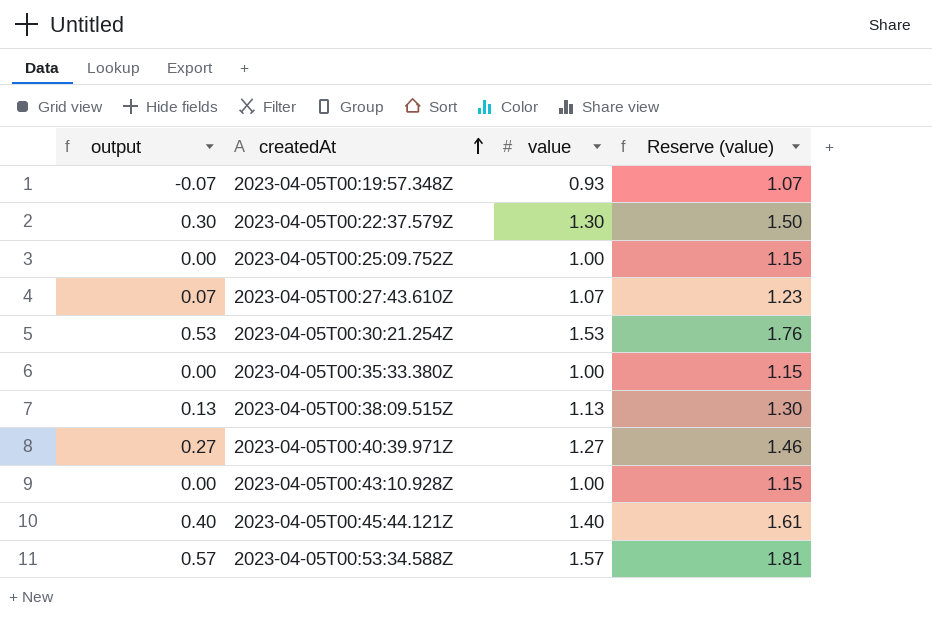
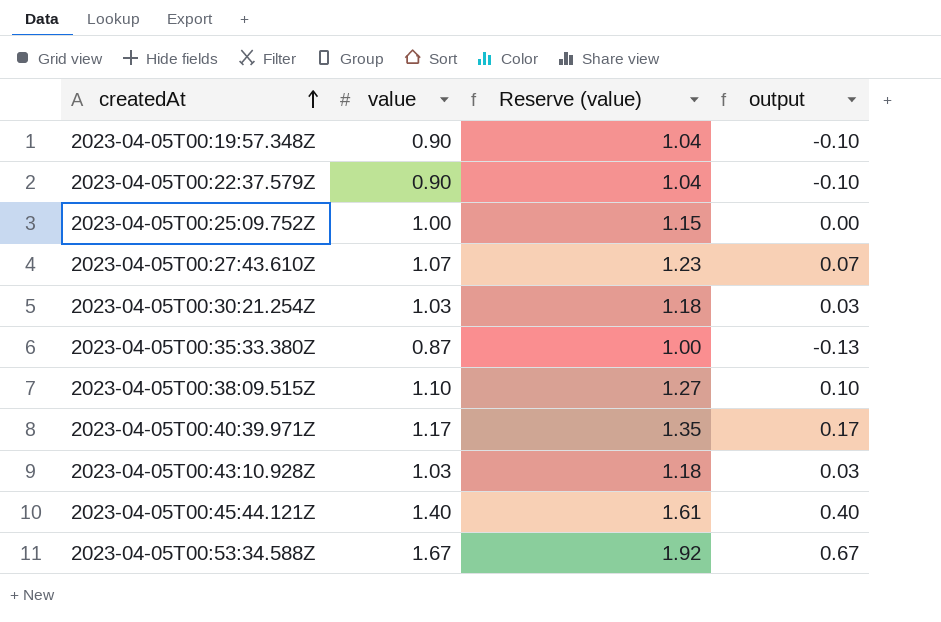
column output | position: 1 -> 4
2023-04-05T00:19:57.348Z | value: 0.93 -> 0.90
2023-04-05T00:19:57.348Z | Reserve (value): 1.07 -> 1.04
2023-04-05T00:19:57.348Z | output: -0.07 -> -0.10
2023-04-05T00:22:37.579Z | value: 1.30 -> 0.90
2023-04-05T00:22:37.579Z | Reserve (value): 1.50 -> 1.04
2023-04-05T00:22:37.579Z | output: 0.30 -> -0.10
2023-04-05T00:30:21.254Z | value: 1.53 -> 1.03
2023-04-05T00:30:21.254Z | Reserve (value): 1.76 -> 1.18
2023-04-05T00:30:21.254Z | output: 0.53 -> 0.03
2023-04-05T00:35:33.380Z | value: 1.00 -> 0.87
2023-04-05T00:35:33.380Z | Reserve (value): 1.15 -> 1.00
2023-04-05T00:35:33.380Z | output: 0.00 -> -0.13
2023-04-05T00:38:09.515Z | value: 1.13 -> 1.10
2023-04-05T00:38:09.515Z | Reserve (value): 1.30 -> 1.27
2023-04-05T00:38:09.515Z | output: 0.13 -> 0.10
2023-04-05T00:40:39.971Z | value: 1.27 -> 1.17
2023-04-05T00:40:39.971Z | Reserve (value): 1.46 -> 1.35
2023-04-05T00:40:39.971Z | output: 0.27 -> 0.17
2023-04-05T00:43:10.928Z | value: 1.00 -> 1.03
2023-04-05T00:43:10.928Z | Reserve (value): 1.15 -> 1.18
2023-04-05T00:43:10.928Z | output: 0.00 -> 0.03
2023-04-05T00:53:34.588Z | value: 1.57 -> 1.67
2023-04-05T00:53:34.588Z | Reserve (value): 1.81 -> 1.92
2023-04-05T00:53:34.588Z | output: 0.57 -> 0.67

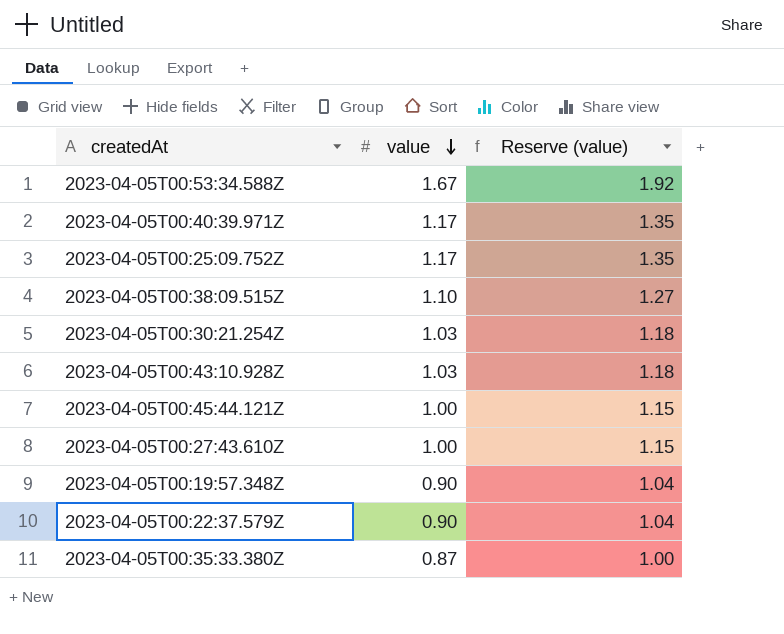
row order: createdAt ascending -> value descending
column output | formula: [value] - 1 -> none
2023-04-05T00:25:09.752Z | value: 1.00 -> 1.17
2023-04-05T00:25:09.752Z | Reserve (value): 1.15 -> 1.35
2023-04-05T00:45:44.121Z | value: 1.40 -> 1.00
2023-04-05T00:45:44.121Z | Reserve (value): 1.61 -> 1.15
2023-04-05T00:27:43.610Z | value: 1.07 -> 1.00
2023-04-05T00:27:43.610Z | Reserve (value): 1.23 -> 1.15

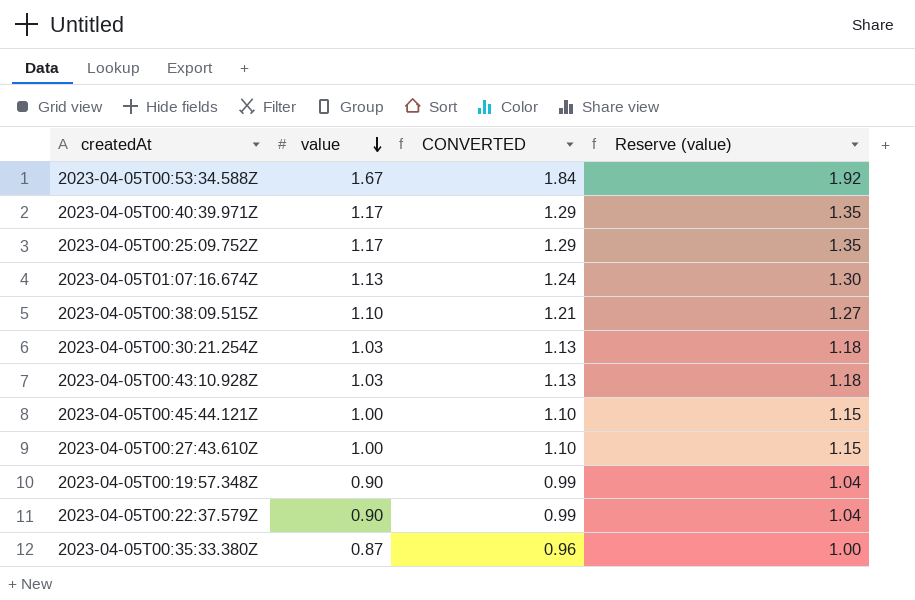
column CONVERTED | formula: none -> [value] * 1.1
row 2023-04-05T01:07:16.674Z: none -> 1.13 | 1.24 | 1.30

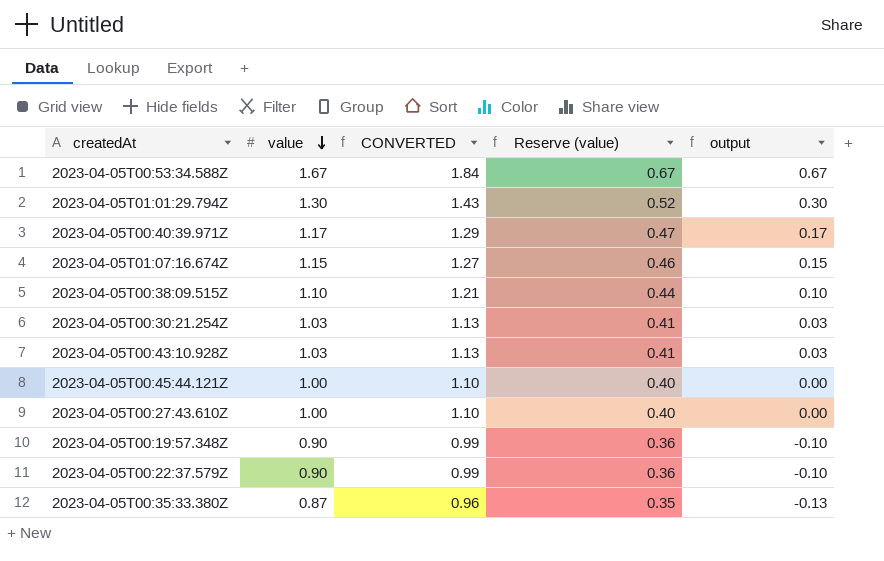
column Reserve (value) | formula: [value] * 1.15 -> [value] * 0.4
column output | formula: none -> [value] - 1
row 2023-04-05T00:25:09.752Z: 1.17 | 1.29 | 1.35 -> none
row 2023-04-05T01:01:29.794Z: none -> 1.30 | 1.43 | 0.52 | 0.30
2023-04-05T01:07:16.674Z | value: 1.13 -> 1.15
2023-04-05T01:07:16.674Z | CONVERTED: 1.24 -> 1.27

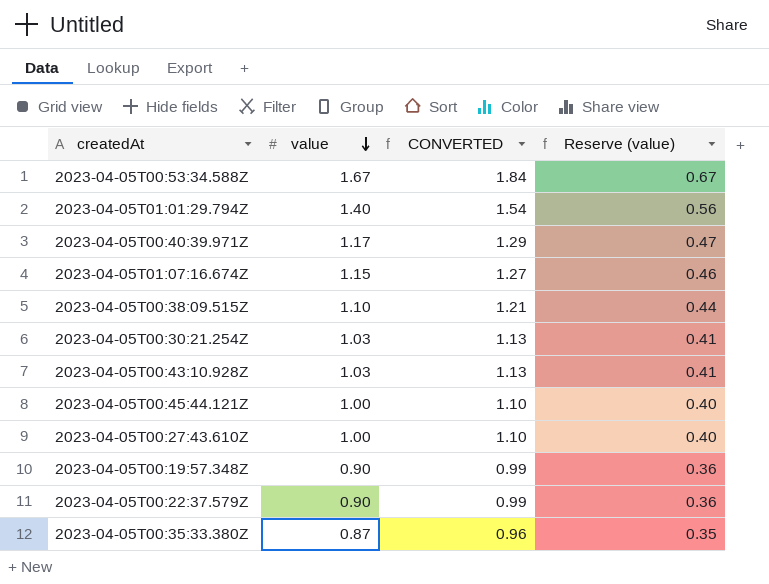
column output | formula: [value] - 1 -> none
2023-04-05T01:01:29.794Z | value: 1.30 -> 1.40
2023-04-05T01:01:29.794Z | CONVERTED: 1.43 -> 1.54
2023-04-05T01:01:29.794Z | Reserve (value): 0.52 -> 0.56

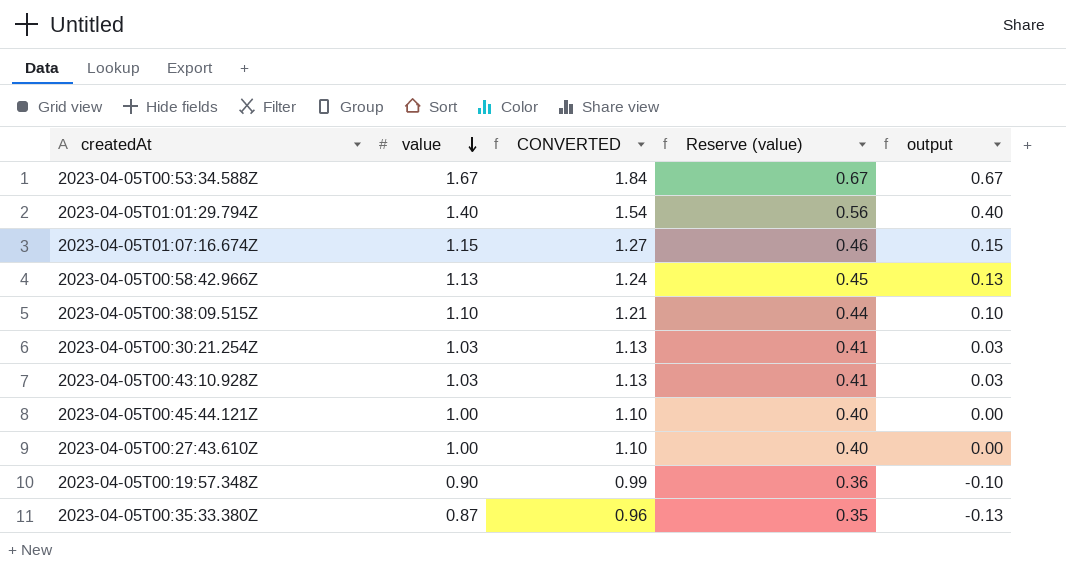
column output | formula: none -> [value] - 1
row 2023-04-05T00:40:39.971Z: 1.17 | 1.29 | 0.47 -> none
row 2023-04-05T00:22:37.579Z: 0.90 | 0.99 | 0.36 -> none
row 2023-04-05T00:58:42.966Z: none -> 1.13 | 1.24 | 0.45 | 0.13

